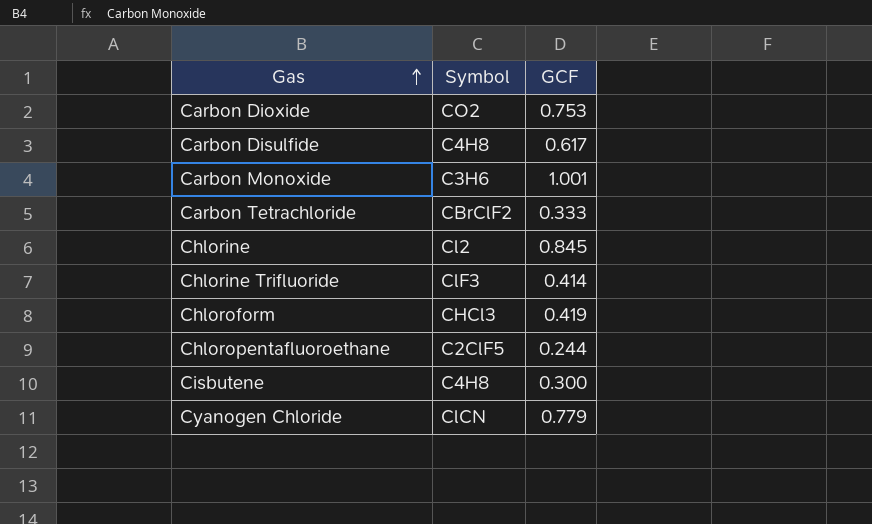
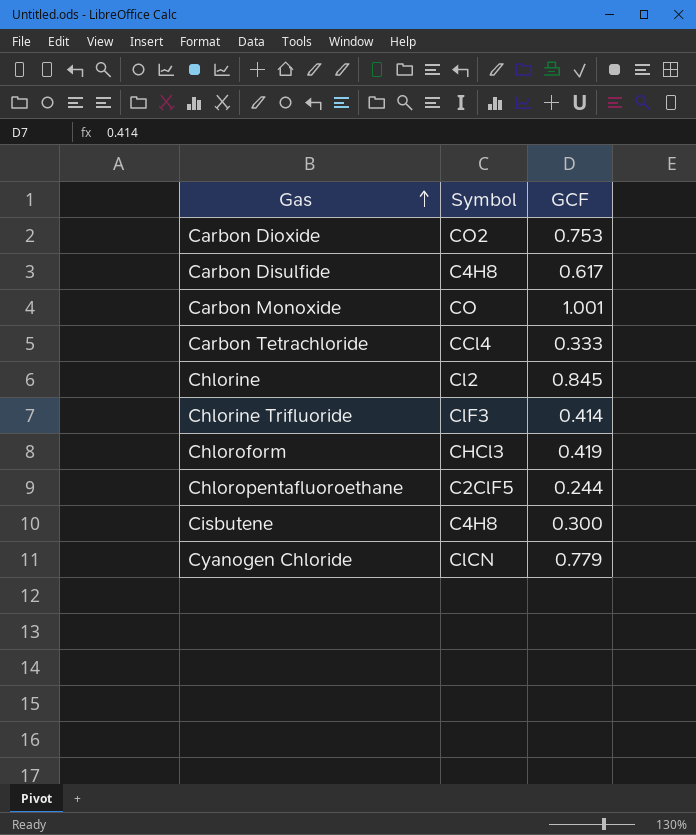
Carbon Monoxide | Symbol: C3H6 -> CO
Carbon Tetrachloride | Symbol: CBrClF2 -> CCl4

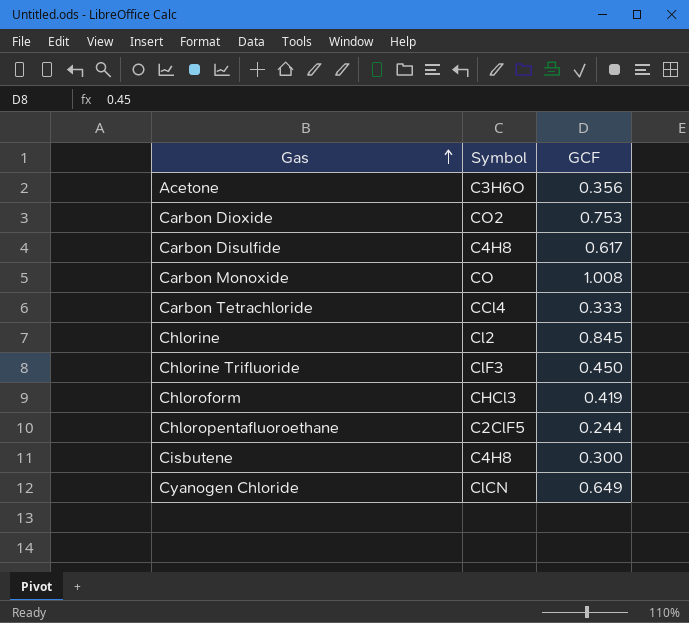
row Acetone: none -> C3H6O | 0.356
Carbon Monoxide | GCF: 1.001 -> 1.008
Chlorine Trifluoride | GCF: 0.414 -> 0.450
Cyanogen Chloride | GCF: 0.779 -> 0.649

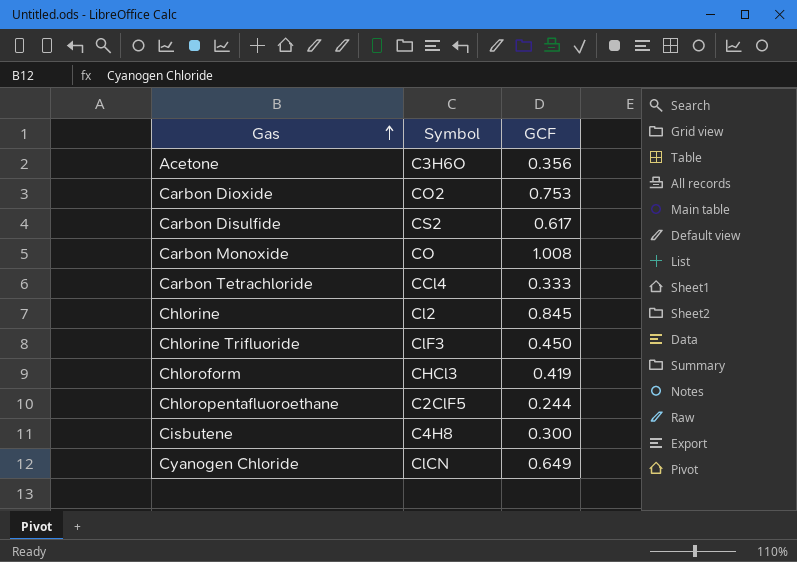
Carbon Disulfide | Symbol: C4H8 -> CS2

